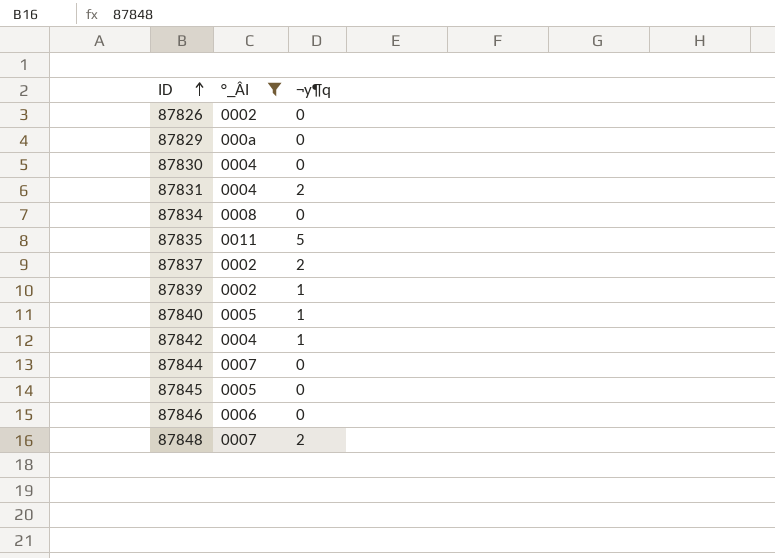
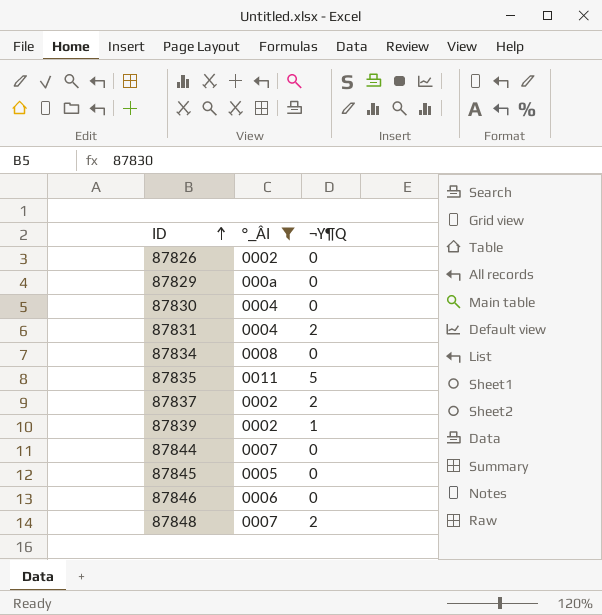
column name: ¬y¶q -> ¬Y¶Q
row 87840: 0005 | 1 -> none
row 87842: 0004 | 1 -> none

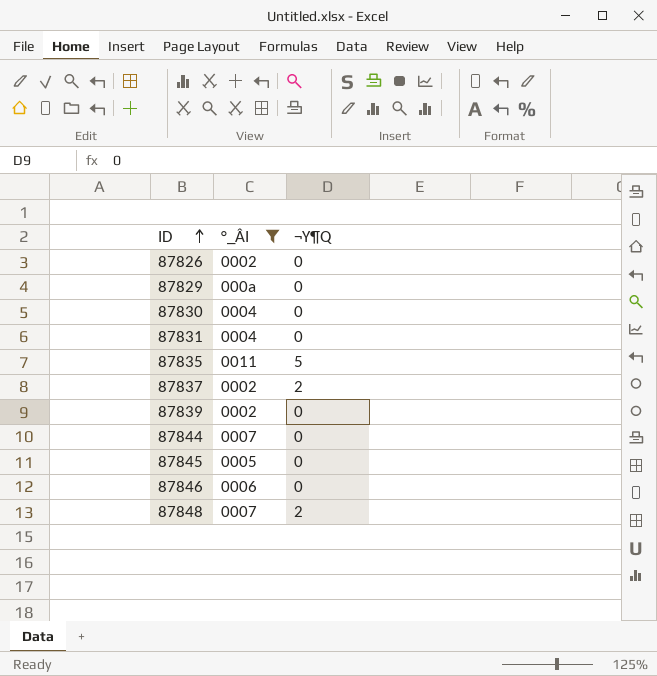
row 87834: 0008 | 0 -> none
87831 | ¬Y¶Q: 2 -> 0
87839 | ¬Y¶Q: 1 -> 0

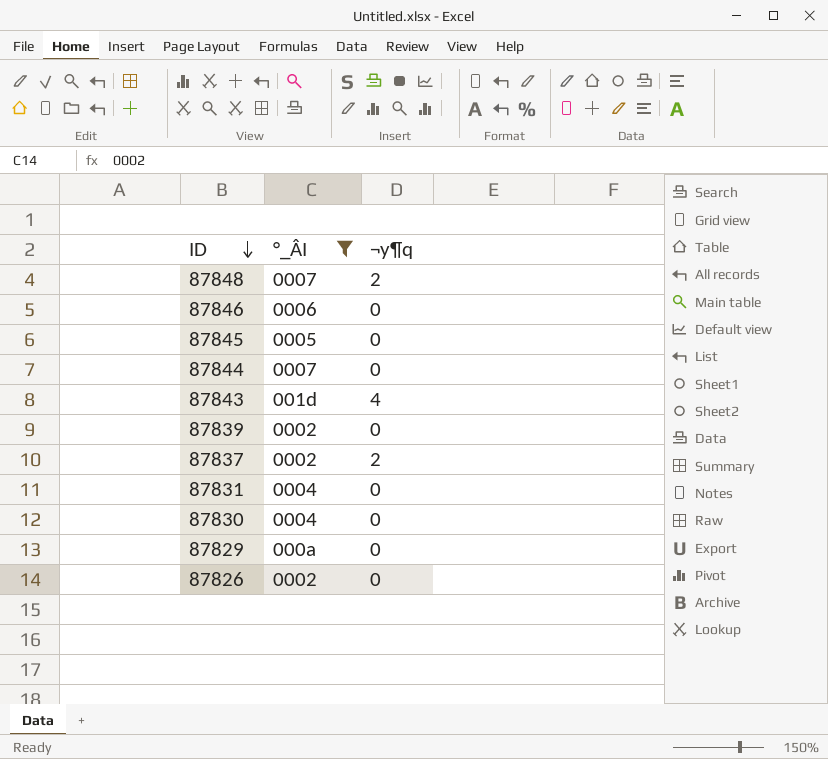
row order: ID ascending -> ID descending
column name: ¬Y¶Q -> ¬y¶q
row 87835: 0011 | 5 -> none
row 87843: none -> 001d | 4

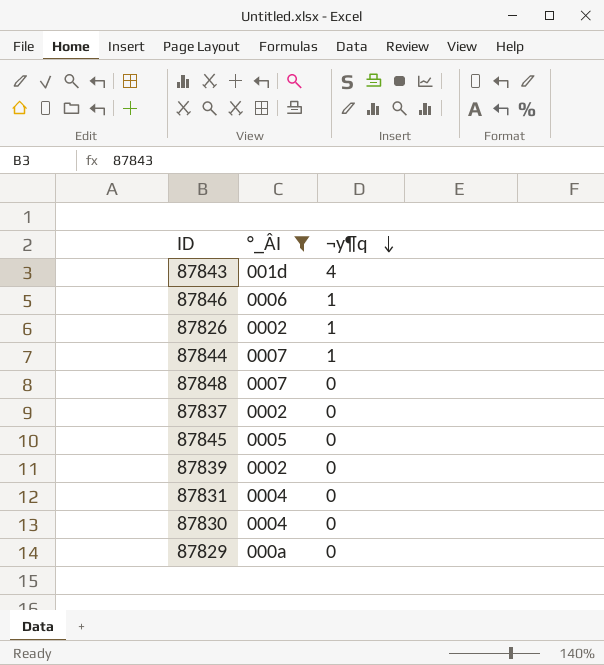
row order: ID descending -> ¬y¶q descending
87846 | ¬y¶q: 0 -> 1
87826 | ¬y¶q: 0 -> 1
87844 | ¬y¶q: 0 -> 1
87848 | ¬y¶q: 2 -> 0
87837 | ¬y¶q: 2 -> 0

